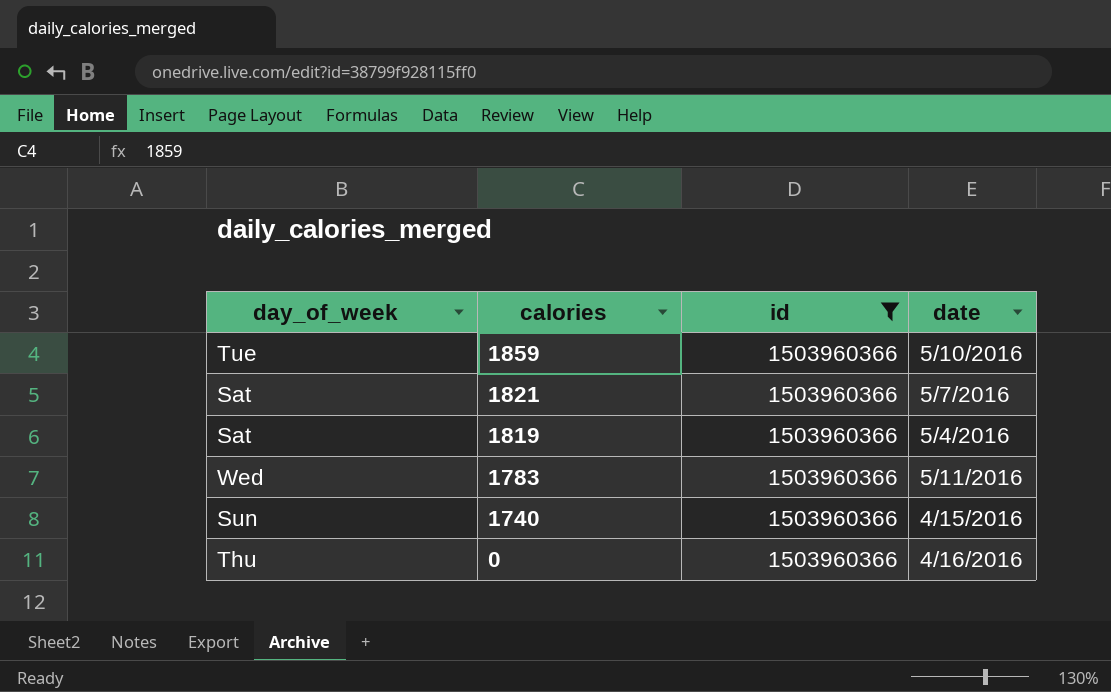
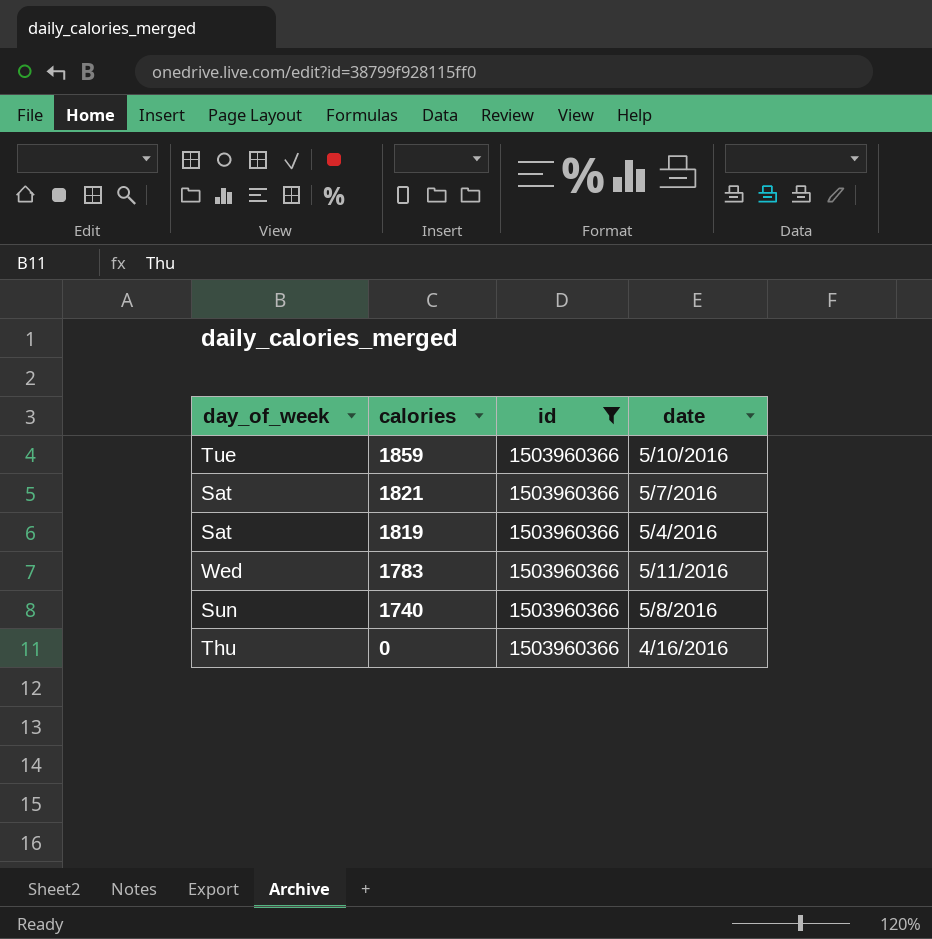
1740 | date: 4/15/2016 -> 5/8/2016

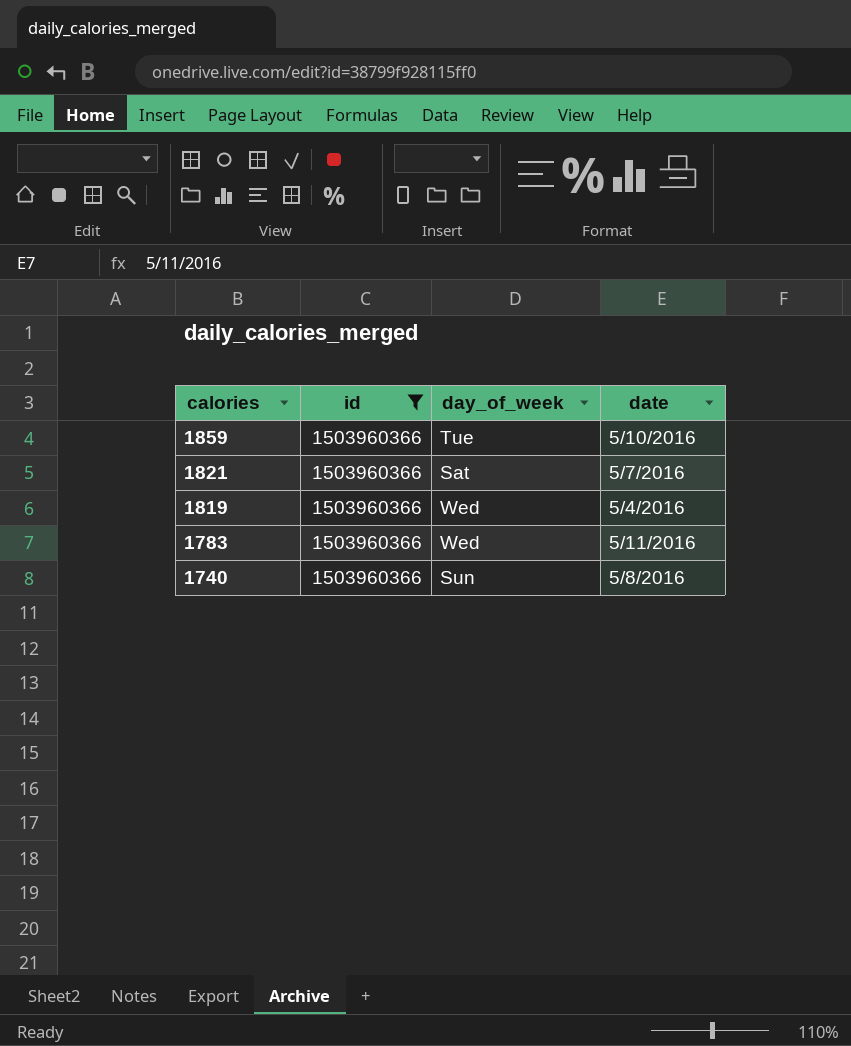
column day_of_week | position: 1 -> 3
row 0: Thu | 1503960366 | 4/16/2016 -> none
1819 | day_of_week: Sat -> Wed

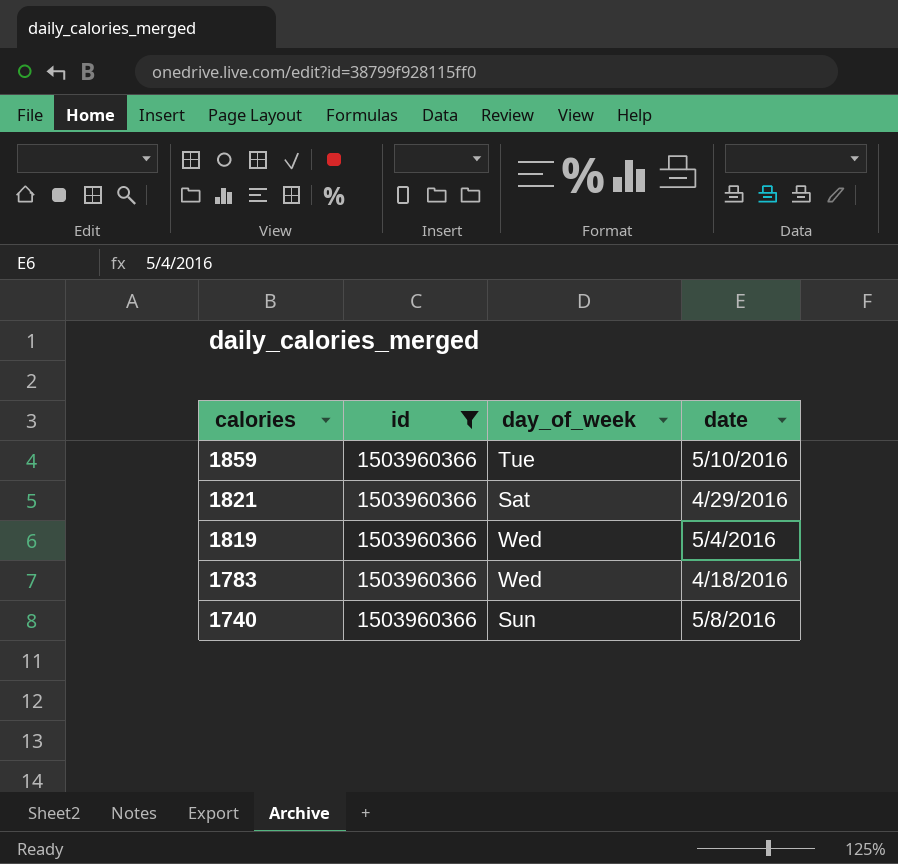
1821 | date: 5/7/2016 -> 4/29/2016
1783 | date: 5/11/2016 -> 4/18/2016

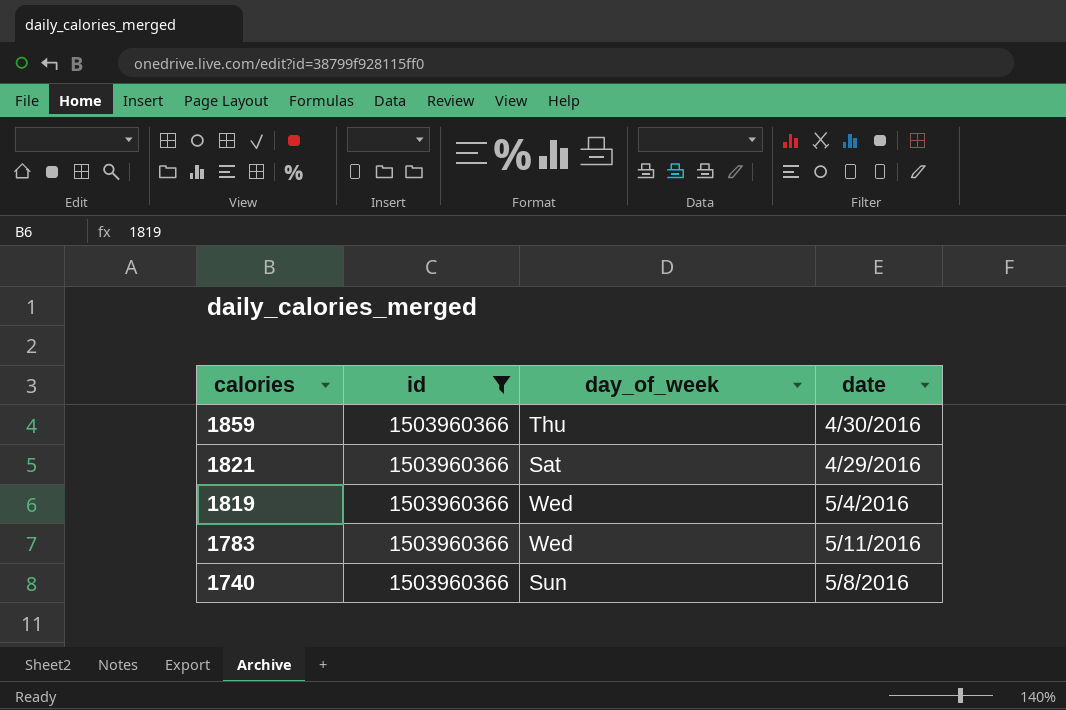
1859 | day_of_week: Tue -> Thu
1859 | date: 5/10/2016 -> 4/30/2016
1783 | date: 4/18/2016 -> 5/11/2016

